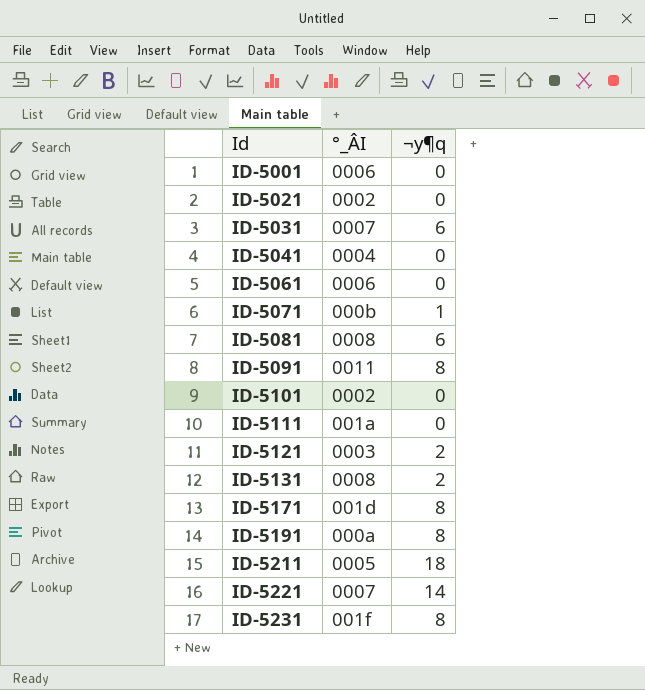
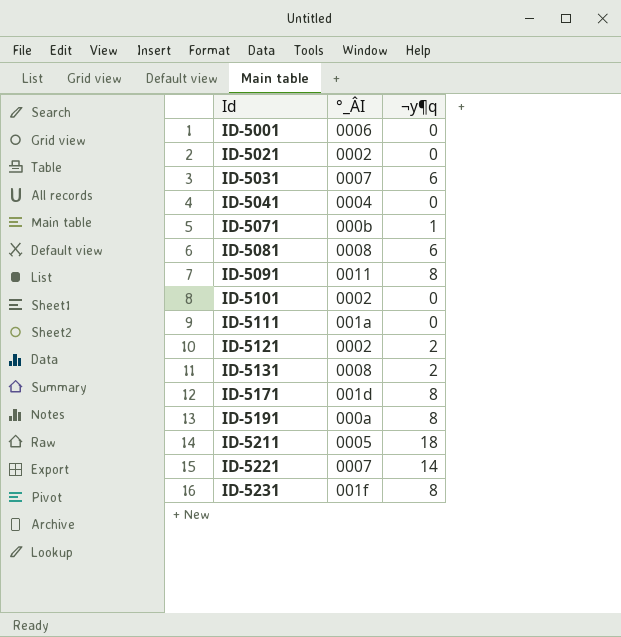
row ID-5061: 0006 | 0 -> none
ID-5121 | °_ÂI: 0003 -> 0002

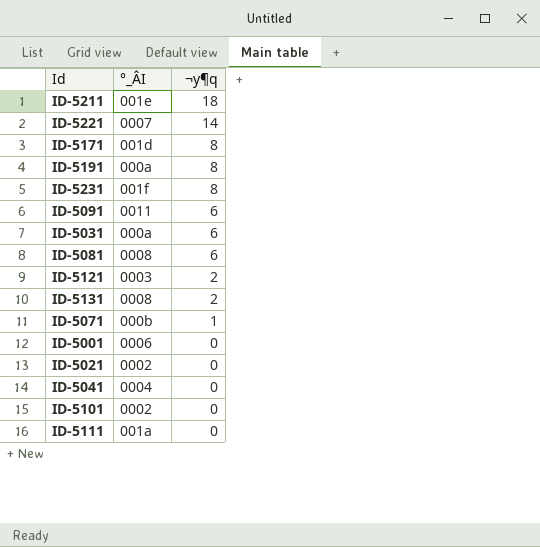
row order: Id ascending -> ¬y¶q descending
ID-5211 | °_ÂI: 0005 -> 001e
ID-5091 | ¬y¶q: 8 -> 6
ID-5031 | °_ÂI: 0007 -> 000a
ID-5121 | °_ÂI: 0002 -> 0003

